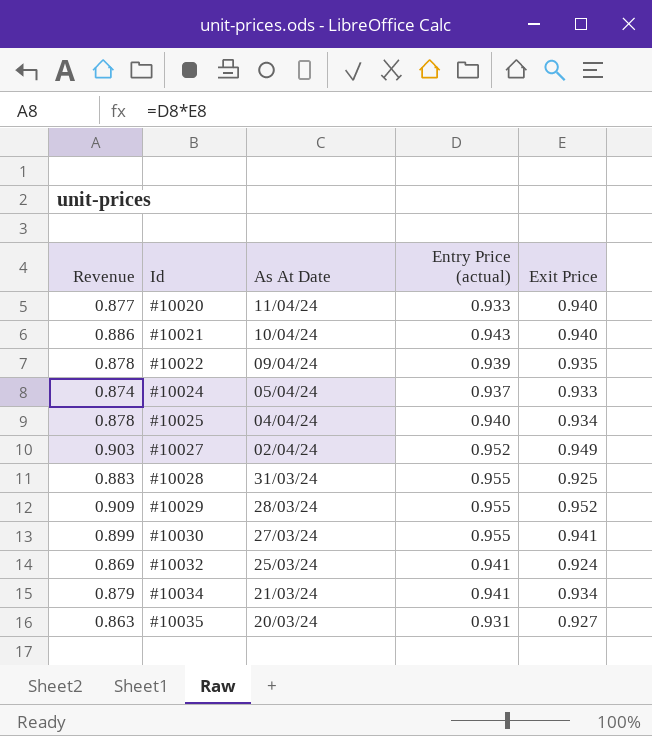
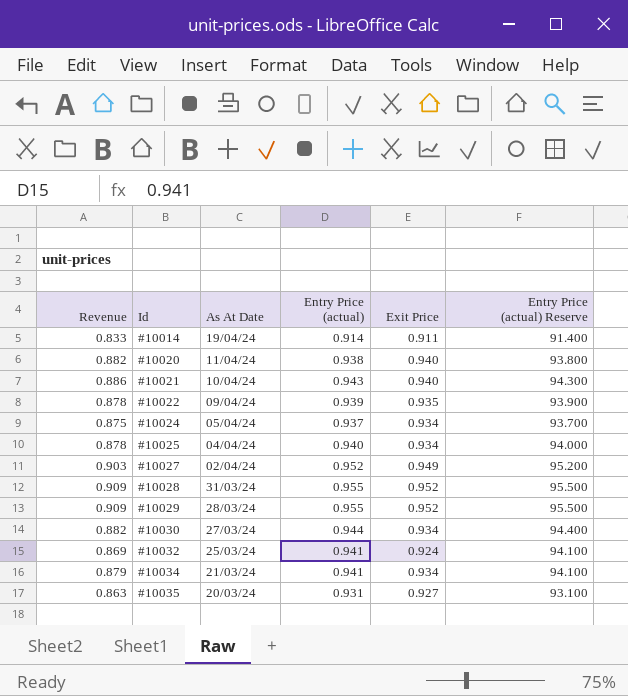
column Entry Price (actual) Reserve | formula: none -> [Entry Price (actual)] * 100
row #10014: none -> 0.833 | 19/04/24 | 0.914 | 0.911 | 91.400
#10020 | Revenue: 0.877 -> 0.882
#10020 | Entry Price (actual): 0.933 -> 0.938
#10024 | Revenue: 0.874 -> 0.875
#10024 | Exit Price: 0.933 -> 0.934
#10028 | Revenue: 0.883 -> 0.909
#10028 | Exit Price: 0.925 -> 0.952
#10030 | Revenue: 0.899 -> 0.882
#10030 | Entry Price (actual): 0.955 -> 0.944
#10030 | Exit Price: 0.941 -> 0.934

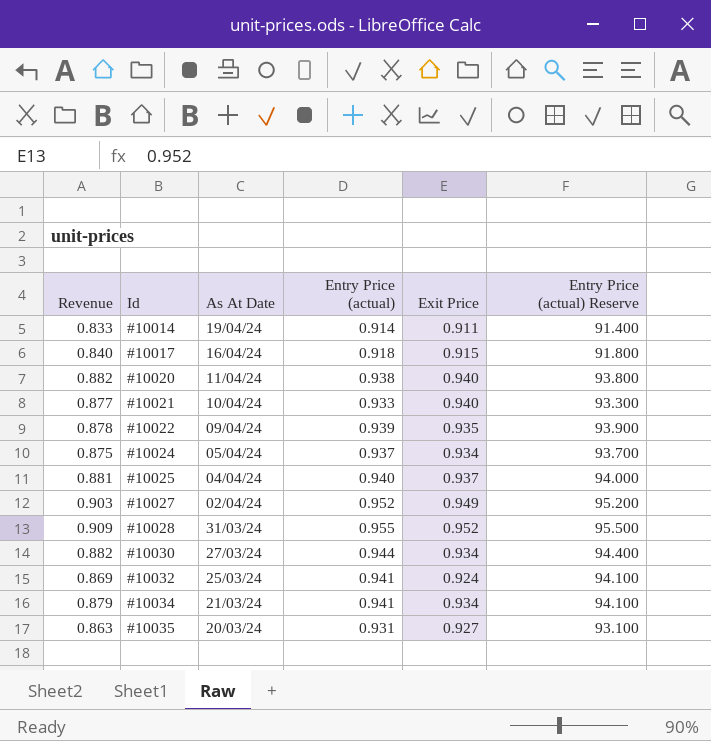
row #10029: 0.909 | 28/03/24 | 0.955 | 0.952 | 95.500 -> none
row #10017: none -> 0.840 | 16/04/24 | 0.918 | 0.915 | 91.800
#10021 | Revenue: 0.886 -> 0.877
#10021 | Entry Price (actual): 0.943 -> 0.933
#10021 | Entry Price (actual) Reserve: 94.300 -> 93.300
#10025 | Revenue: 0.878 -> 0.881
#10025 | Exit Price: 0.934 -> 0.937

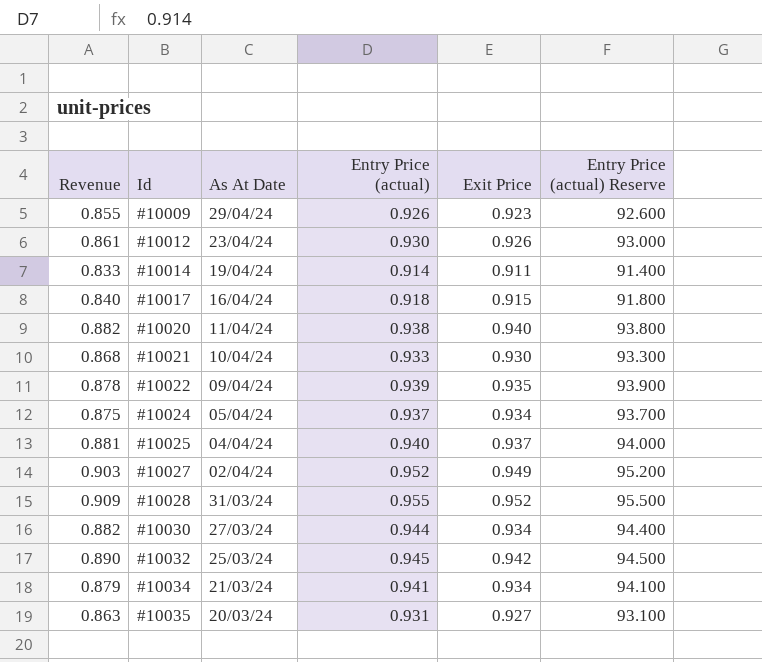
row #10009: none -> 0.855 | 29/04/24 | 0.926 | 0.923 | 92.600
row #10012: none -> 0.861 | 23/04/24 | 0.930 | 0.926 | 93.000
#10021 | Revenue: 0.877 -> 0.868
#10021 | Exit Price: 0.940 -> 0.930
#10032 | Revenue: 0.869 -> 0.890
#10032 | Entry Price (actual): 0.941 -> 0.945
#10032 | Exit Price: 0.924 -> 0.942
#10032 | Entry Price (actual) Reserve: 94.100 -> 94.500

